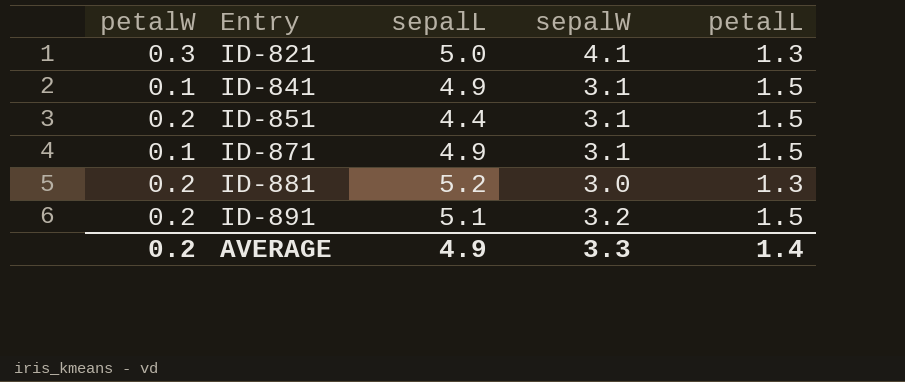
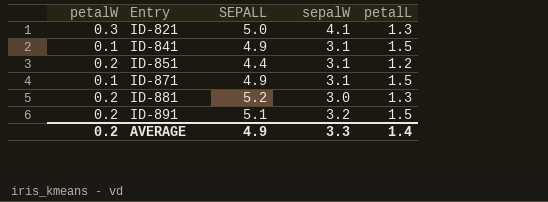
column name: sepalL -> SEPALL
ID-851 | petalL: 1.5 -> 1.2

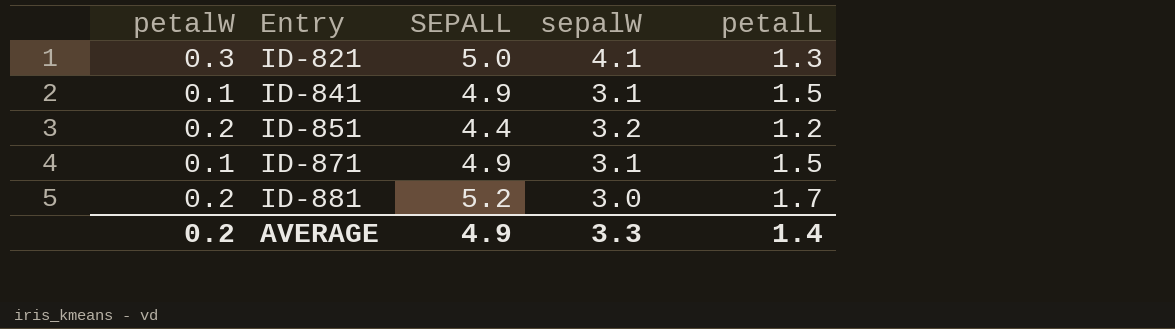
row ID-891: 0.2 | 5.1 | 3.2 | 1.5 -> none
ID-851 | sepalW: 3.1 -> 3.2
ID-881 | petalL: 1.3 -> 1.7

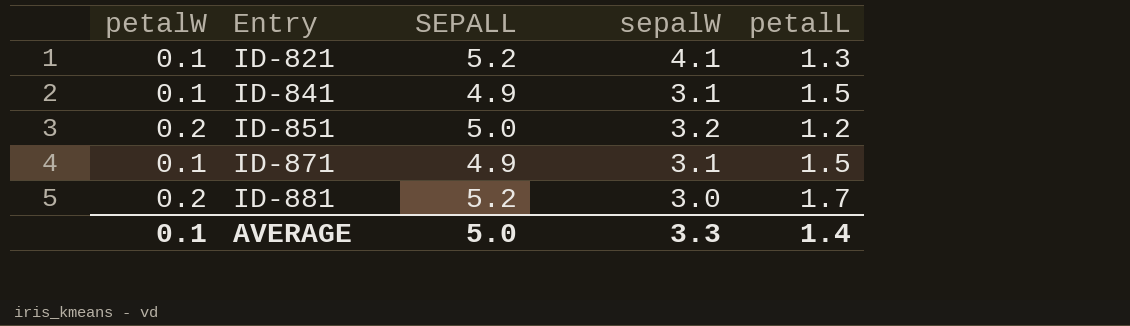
ID-821 | petalW: 0.3 -> 0.1
ID-821 | SEPALL: 5.0 -> 5.2
ID-851 | SEPALL: 4.4 -> 5.0
AVERAGE | petalW: 0.2 -> 0.1
AVERAGE | SEPALL: 4.9 -> 5.0

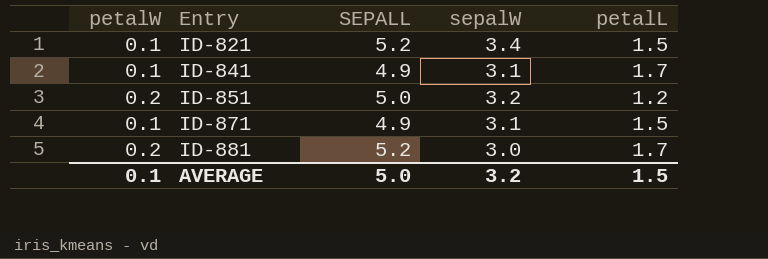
ID-821 | sepalW: 4.1 -> 3.4
ID-821 | petalL: 1.3 -> 1.5
ID-841 | petalL: 1.5 -> 1.7
AVERAGE | sepalW: 3.3 -> 3.2
AVERAGE | petalL: 1.4 -> 1.5

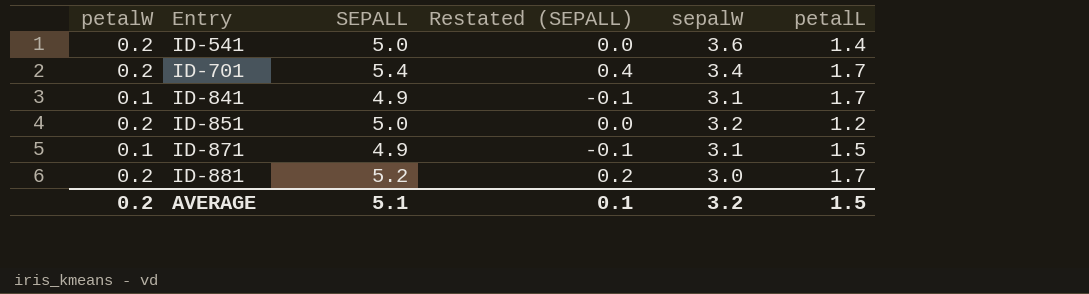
column Restated (SEPALL) | formula: none -> [SEPALL] - 5
row ID-821: 0.1 | 5.2 | 3.4 | 1.5 -> none
row ID-541: none -> 0.2 | 5.0 | 0.0 | 3.6 | 1.4
row ID-701: none -> 0.2 | 5.4 | 0.4 | 3.4 | 1.7
AVERAGE | petalW: 0.1 -> 0.2
AVERAGE | SEPALL: 5.0 -> 5.1

